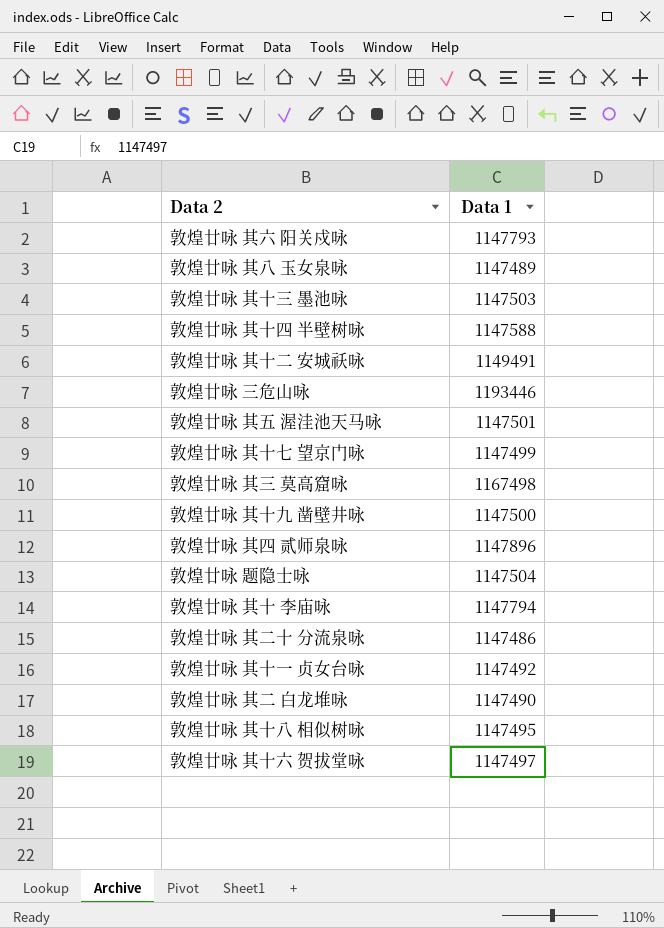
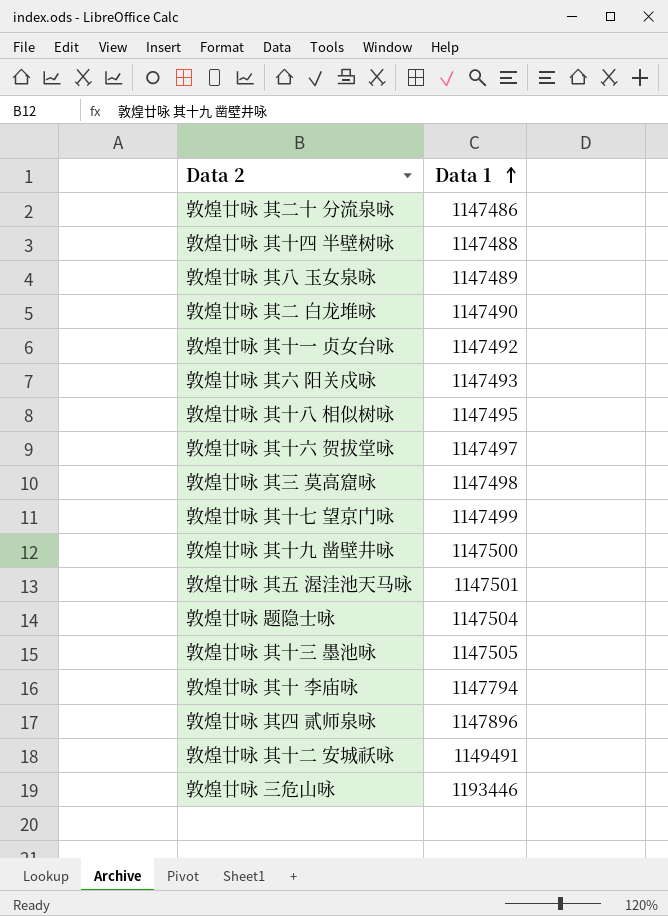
row order: none -> Data 1 ascending
敦煌廿咏 其十四 半壁树咏 | Data 1: 1147588 -> 1147488
敦煌廿咏 其六 阳关戍咏 | Data 1: 1147793 -> 1147493
敦煌廿咏 其三 莫高窟咏 | Data 1: 1167498 -> 1147498
敦煌廿咏 其十三 墨池咏 | Data 1: 1147503 -> 1147505

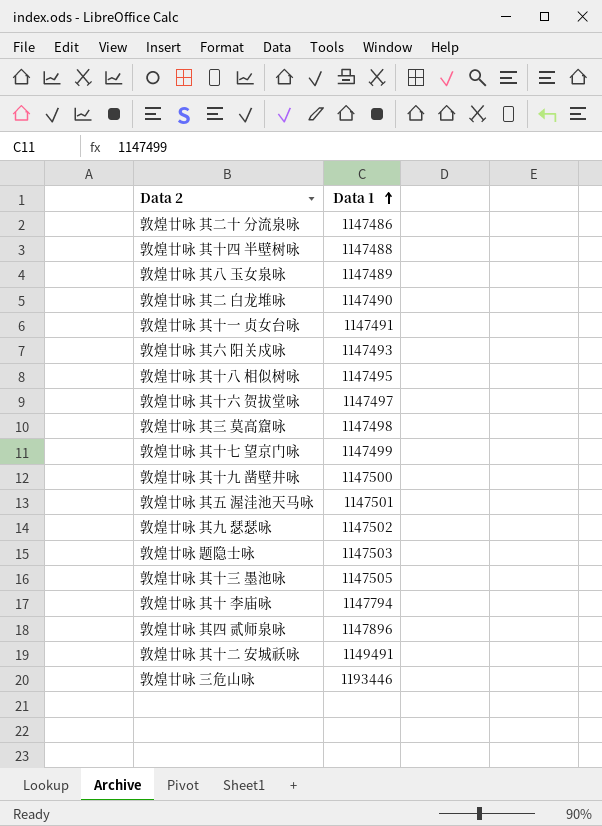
敦煌廿咏 其十一 贞女台咏 | Data 1: 1147492 -> 1147491
row 敦煌廿咏 其九 瑟瑟咏: none -> 1147502
敦煌廿咏 题隐士咏 | Data 1: 1147504 -> 1147503

